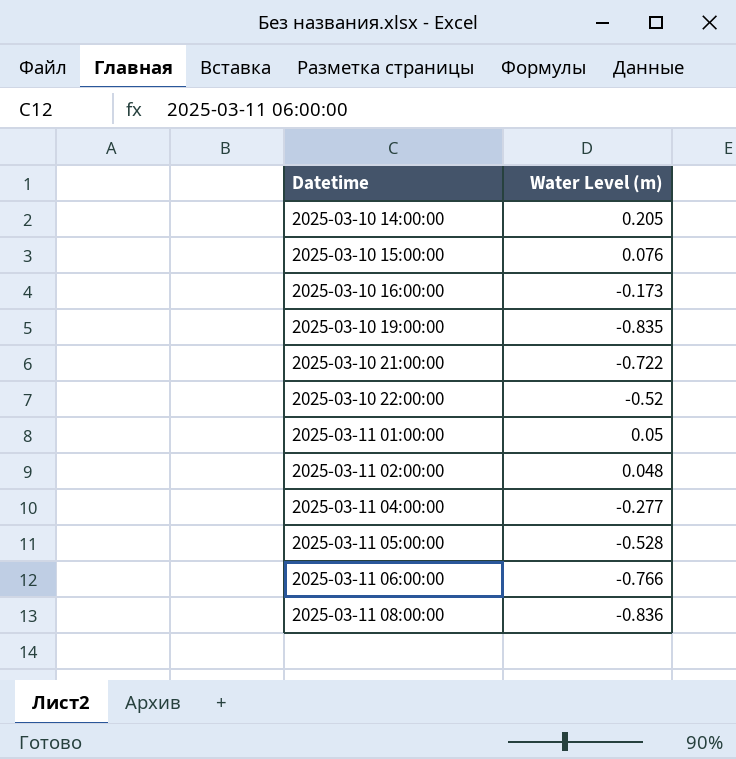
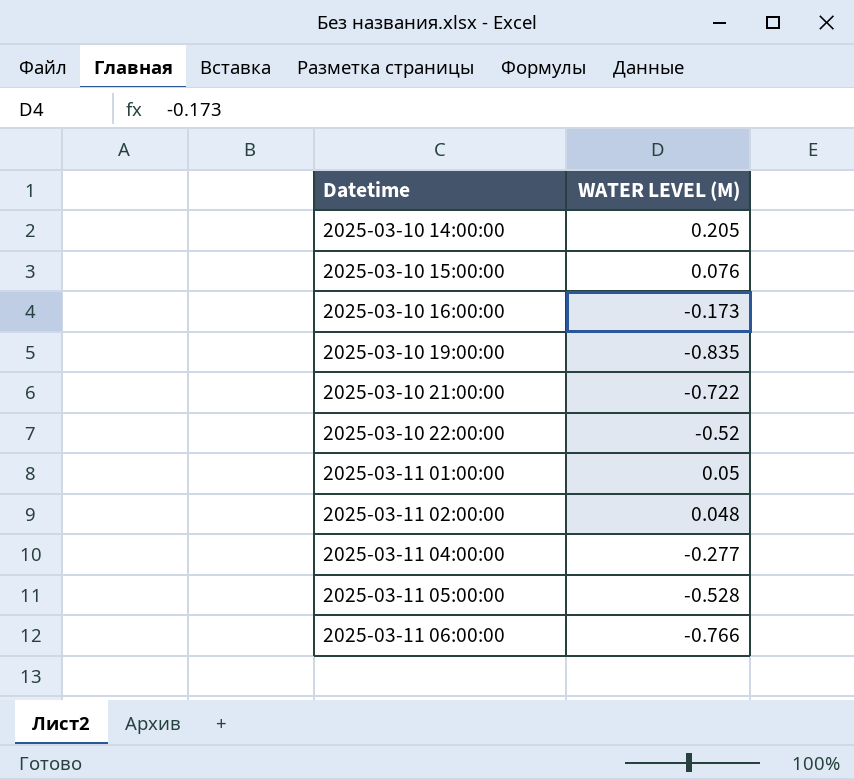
column name: Water Level (m) -> WATER LEVEL (M)
row 2025-03-11 08:00:00: -0.836 -> none

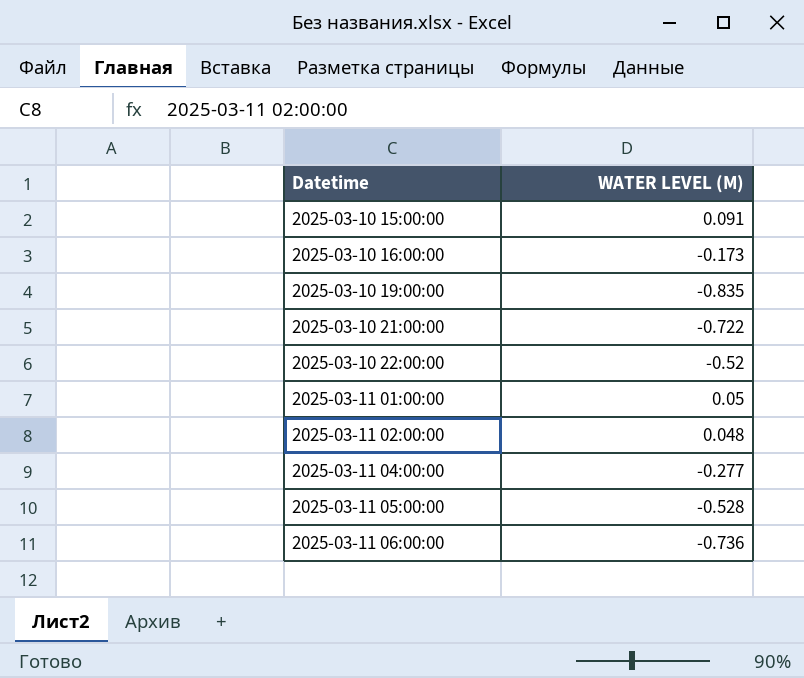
row 2025-03-10 14:00:00: 0.205 -> none
2025-03-10 15:00:00 | WATER LEVEL (M): 0.076 -> 0.091
2025-03-11 06:00:00 | WATER LEVEL (M): -0.766 -> -0.736

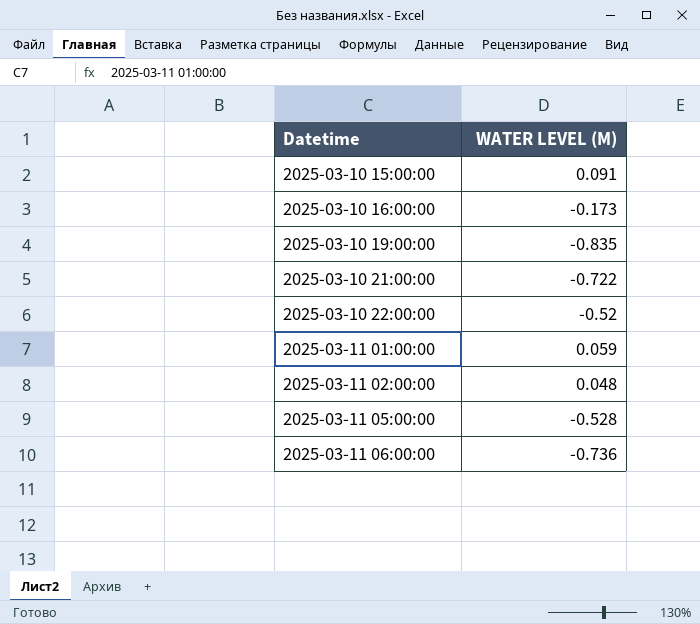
row 2025-03-11 04:00:00: -0.277 -> none
2025-03-11 01:00:00 | WATER LEVEL (M): 0.05 -> 0.059

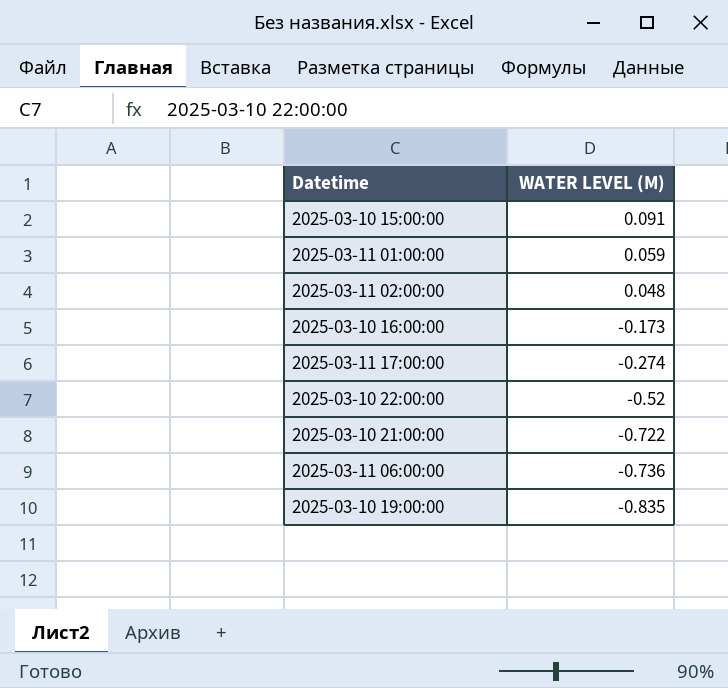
row order: Datetime ascending -> WATER LEVEL (M) descending
row 2025-03-11 05:00:00: -0.528 -> none
row 2025-03-11 17:00:00: none -> -0.274

